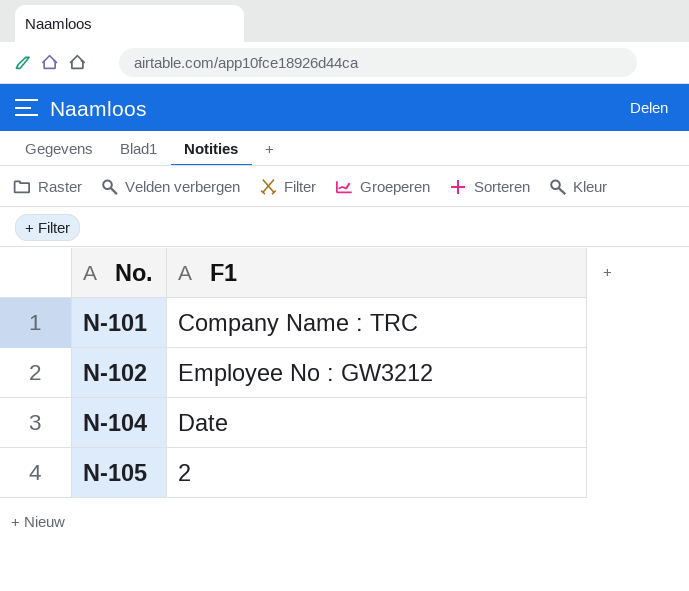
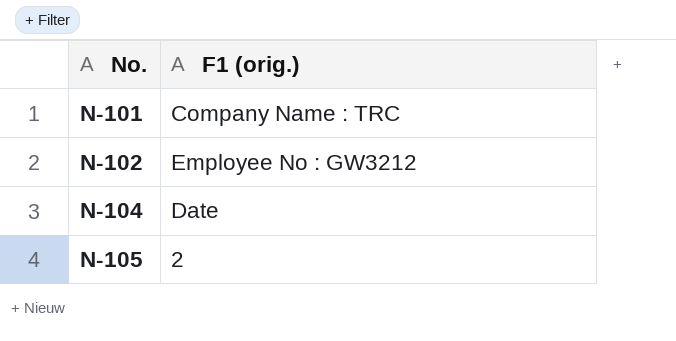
column name: F1 -> F1 (orig.)

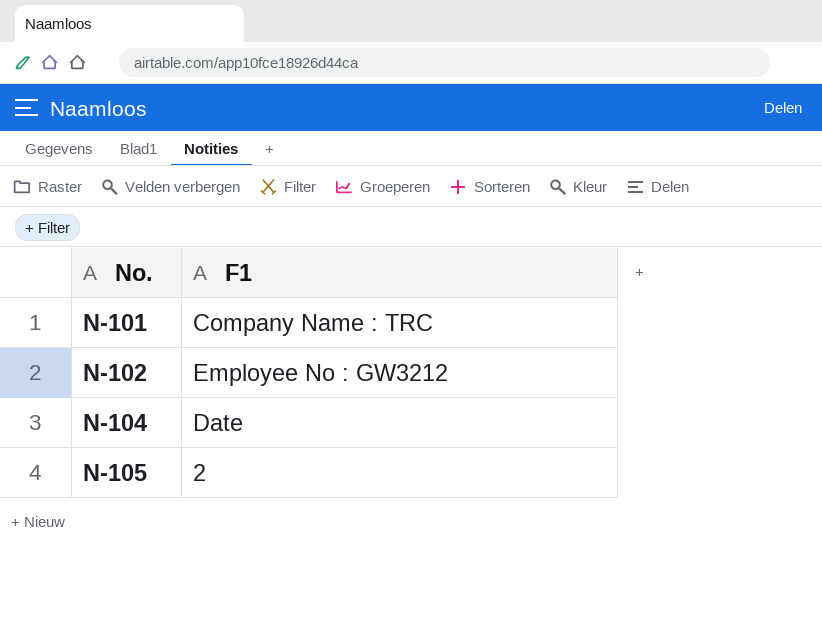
column name: F1 (orig.) -> F1

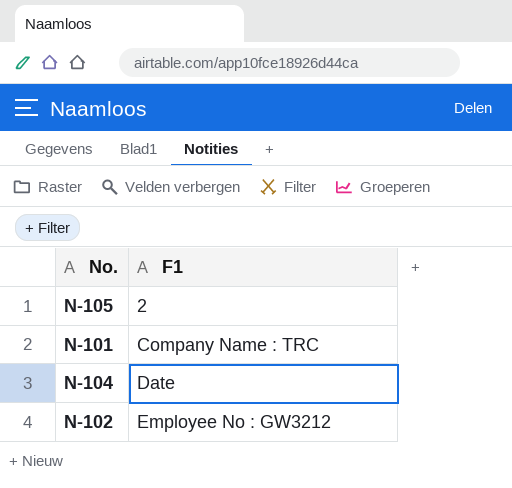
row order: No. ascending -> F1 ascending

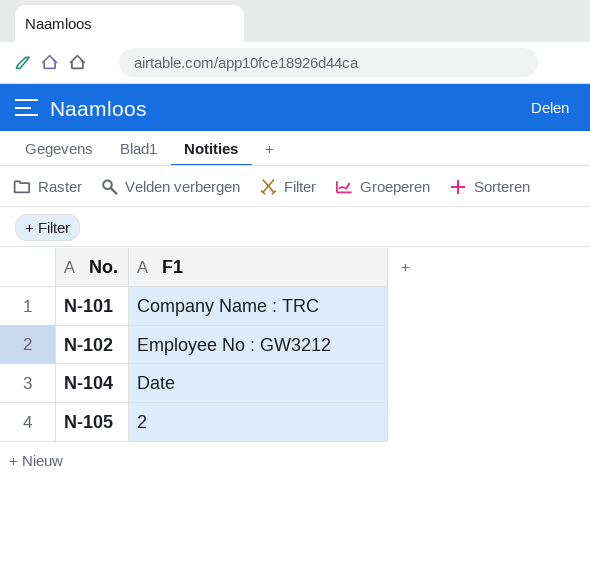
row order: F1 ascending -> No. ascending

